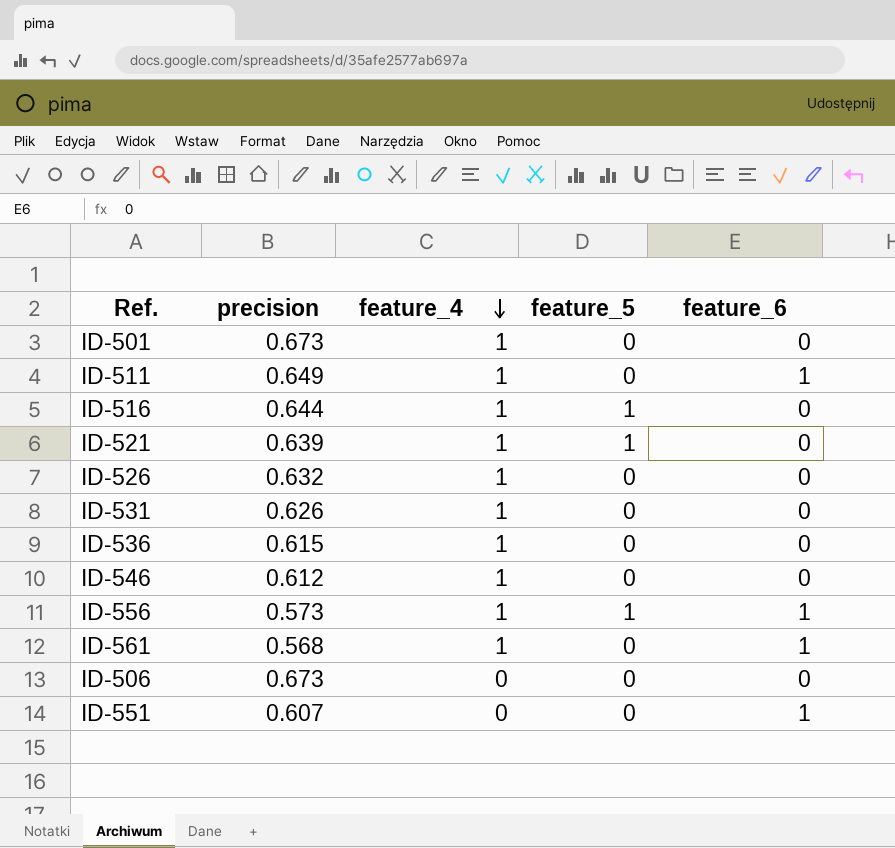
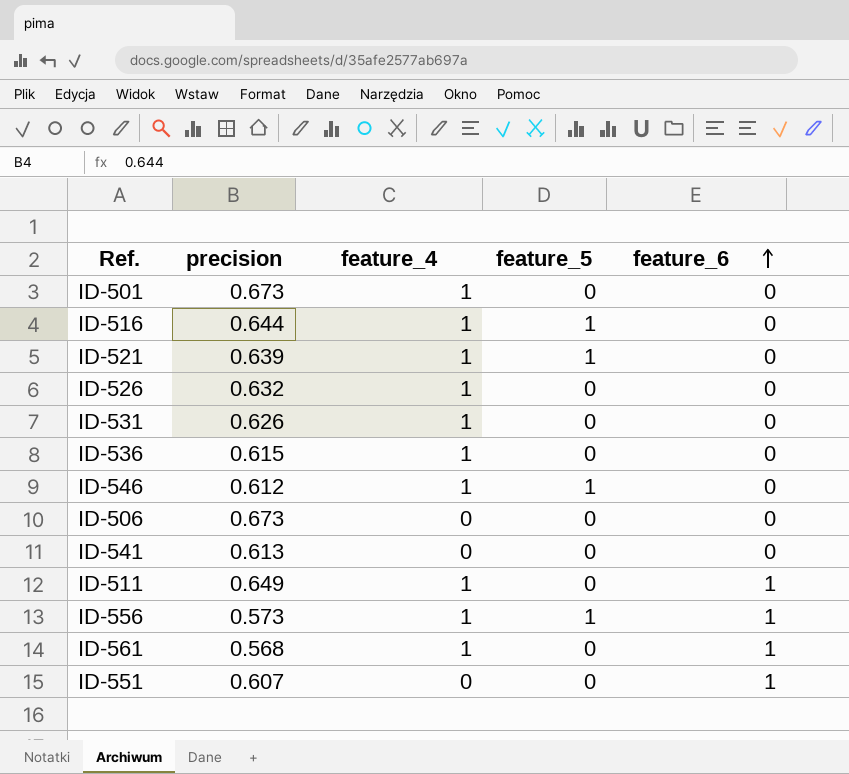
row order: feature_4 descending -> feature_6 ascending
ID-546 | feature_5: 0 -> 1
row ID-541: none -> 0.613 | 0 | 0 | 0

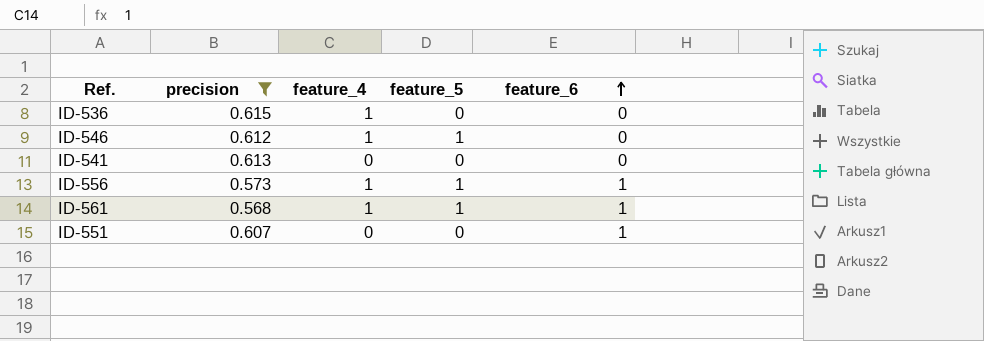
filter: none -> precision <= 0.615
ID-561 | feature_5: 0 -> 1

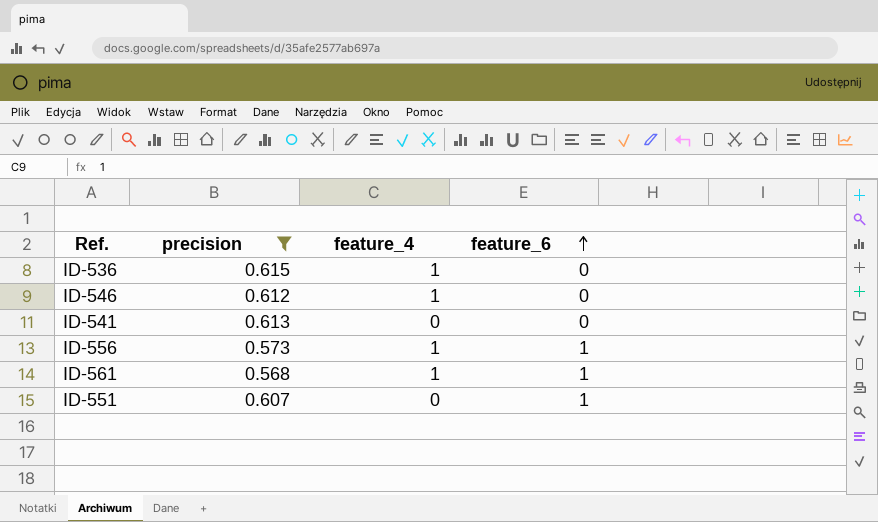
column feature_5 | position: 4 -> none

